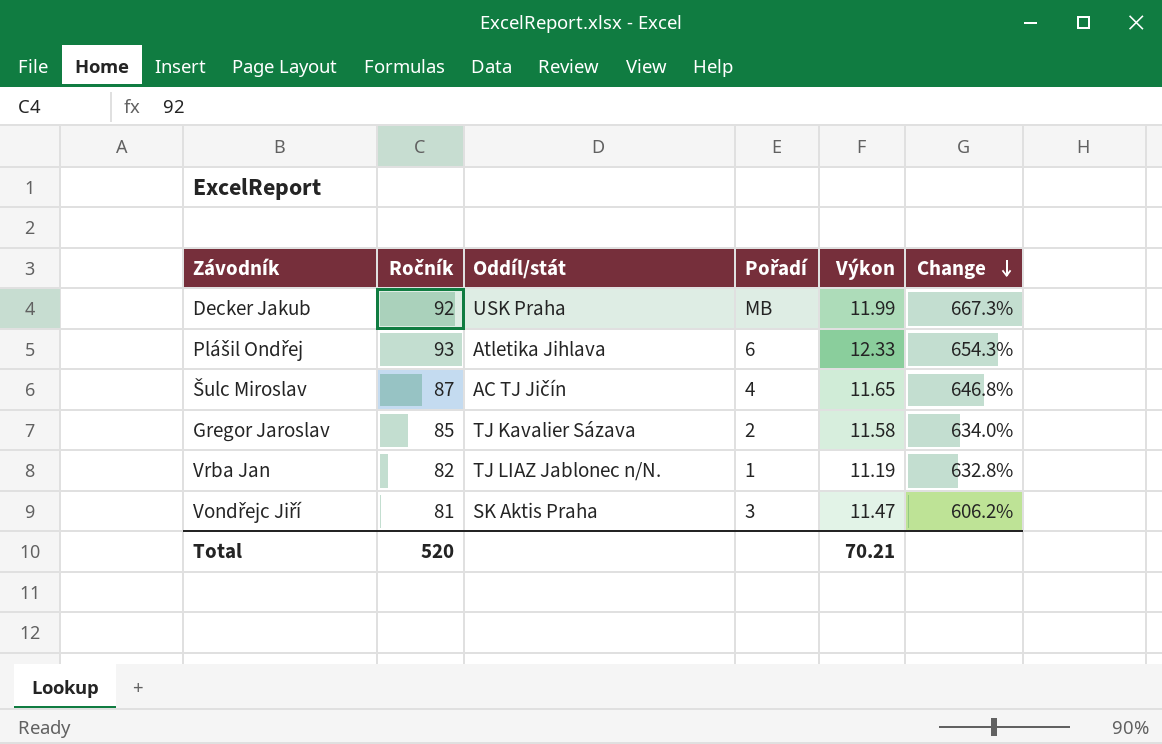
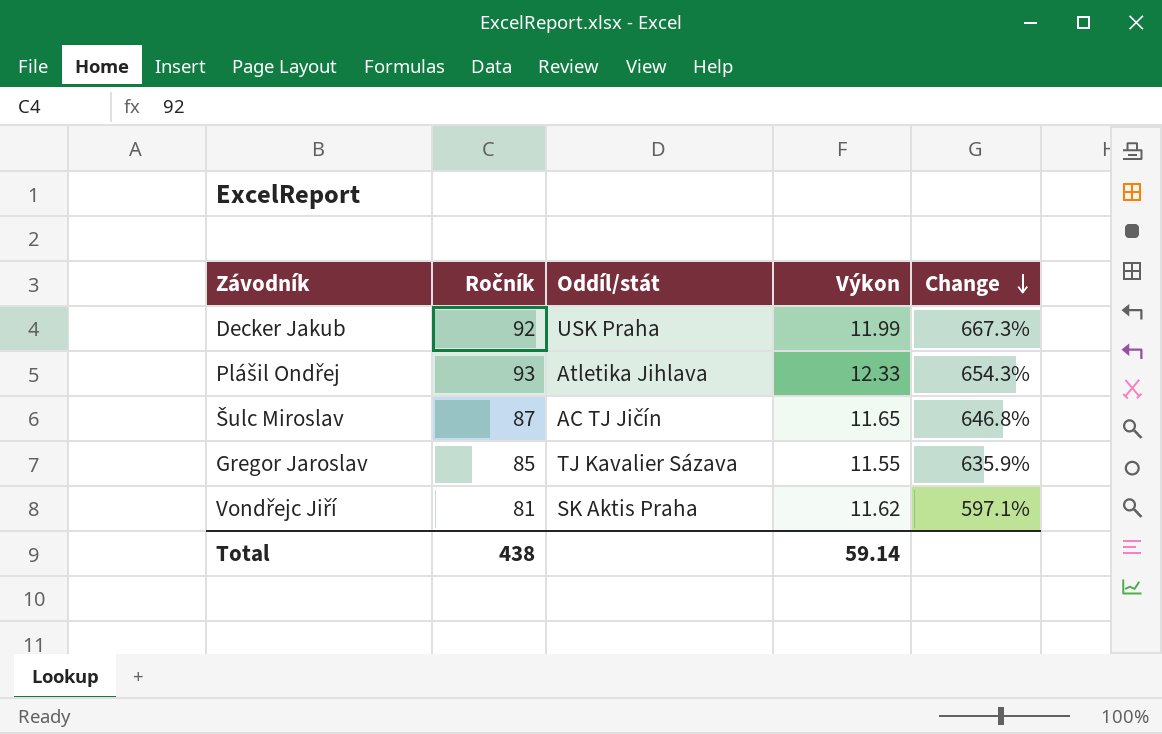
column Pořadí | position: 4 -> none
row Vrba Jan: 82 | TJ LIAZ Jablonec n/N. | 1 | 11.19 | 632.8% -> none
Gregor Jaroslav | Výkon: 11.58 -> 11.55
Gregor Jaroslav | Change: 634.0% -> 635.9%
Vondřejc Jiří | Výkon: 11.47 -> 11.62
Vondřejc Jiří | Change: 606.2% -> 597.1%
Total | Ročník: 520 -> 438
Total | Výkon: 70.21 -> 59.14

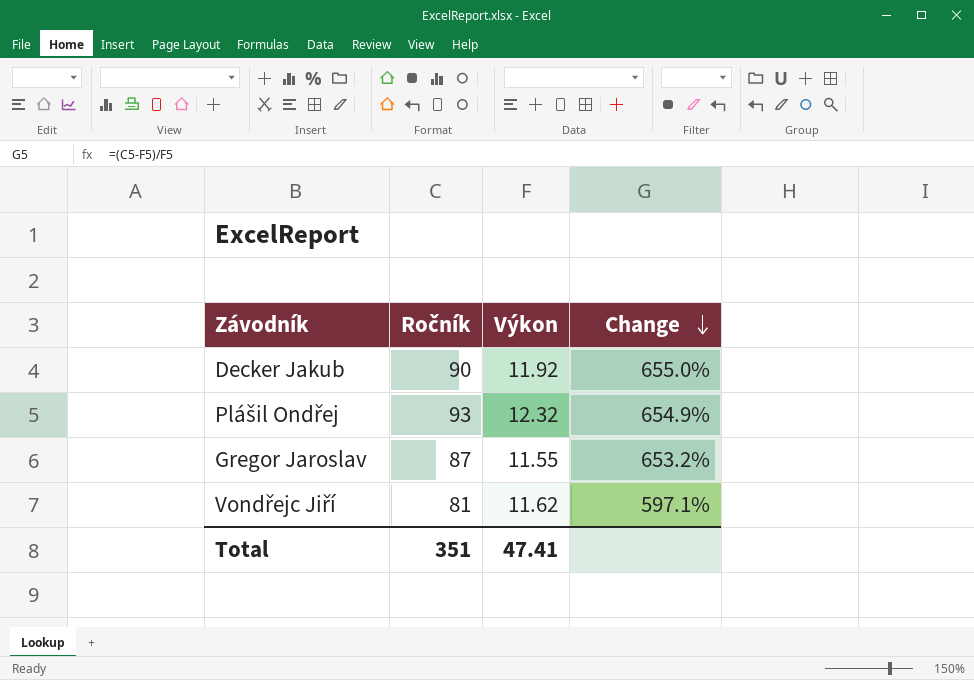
column Oddíl/stát | position: 3 -> none
row Šulc Miroslav: 87 | AC TJ Jičín | 11.65 | 646.8% -> none
Decker Jakub | Ročník: 92 -> 90
Decker Jakub | Výkon: 11.99 -> 11.92
Decker Jakub | Change: 667.3% -> 655.0%
Plášil Ondřej | Výkon: 12.33 -> 12.32
Plášil Ondřej | Change: 654.3% -> 654.9%
Gregor Jaroslav | Ročník: 85 -> 87
Gregor Jaroslav | Change: 635.9% -> 653.2%
Total | Ročník: 438 -> 351
Total | Výkon: 59.14 -> 47.41

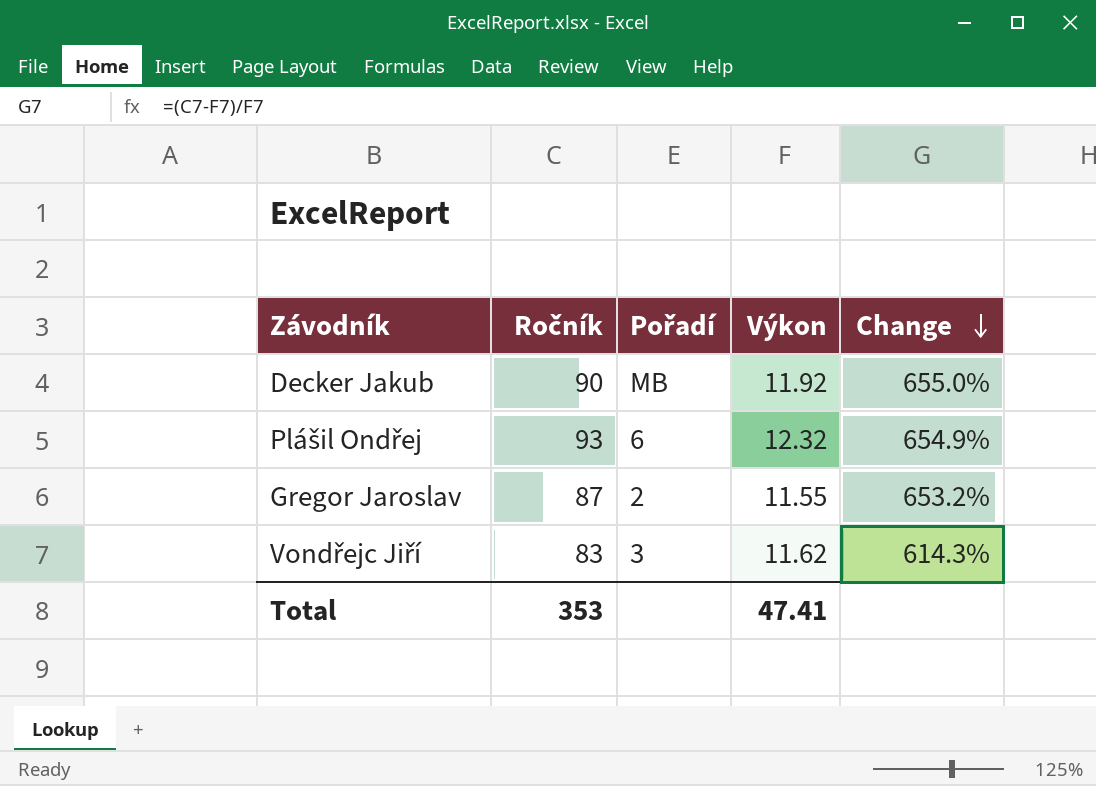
column Pořadí | position: none -> 3
Vondřejc Jiří | Ročník: 81 -> 83
Vondřejc Jiří | Change: 597.1% -> 614.3%
Total | Ročník: 351 -> 353

